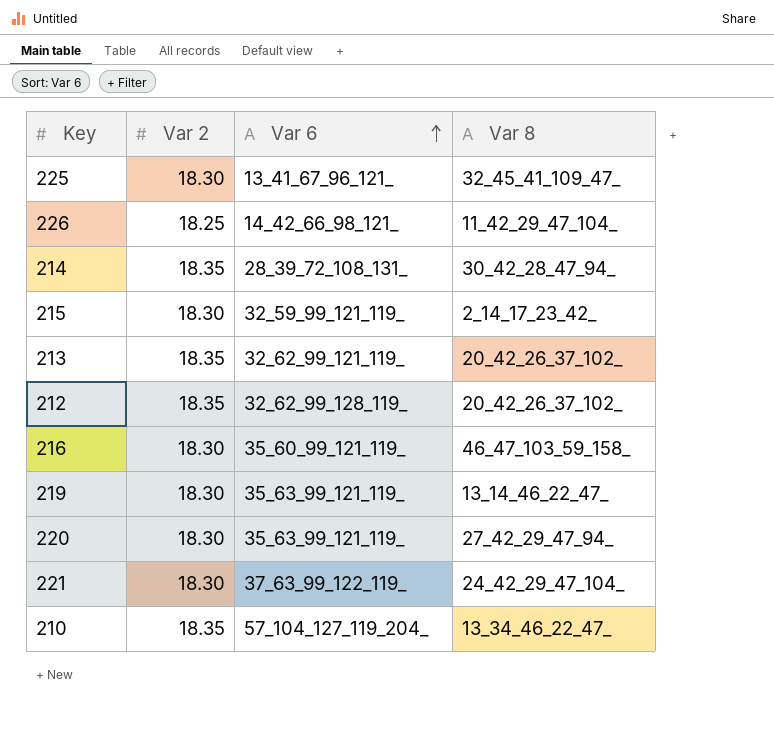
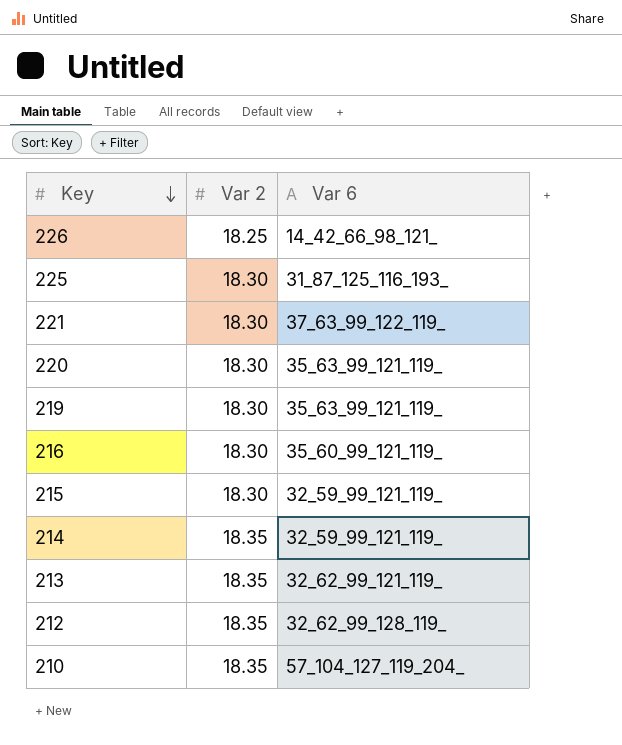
row order: Var 6 ascending -> Key descending
column Var 8 | position: 4 -> none
225 | Var 6: 13_41_67_96_121_ -> 31_87_125_116_193_
214 | Var 6: 28_39_72_108_131_ -> 32_59_99_121_119_

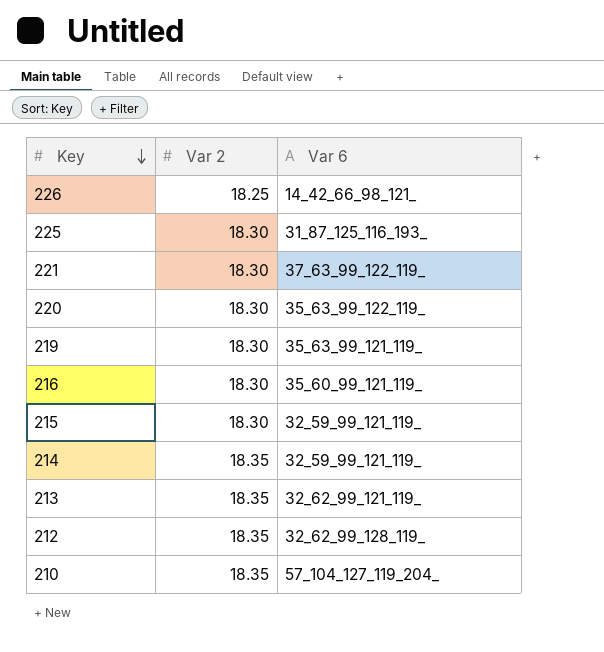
220 | Var 6: 35_63_99_121_119_ -> 35_63_99_122_119_

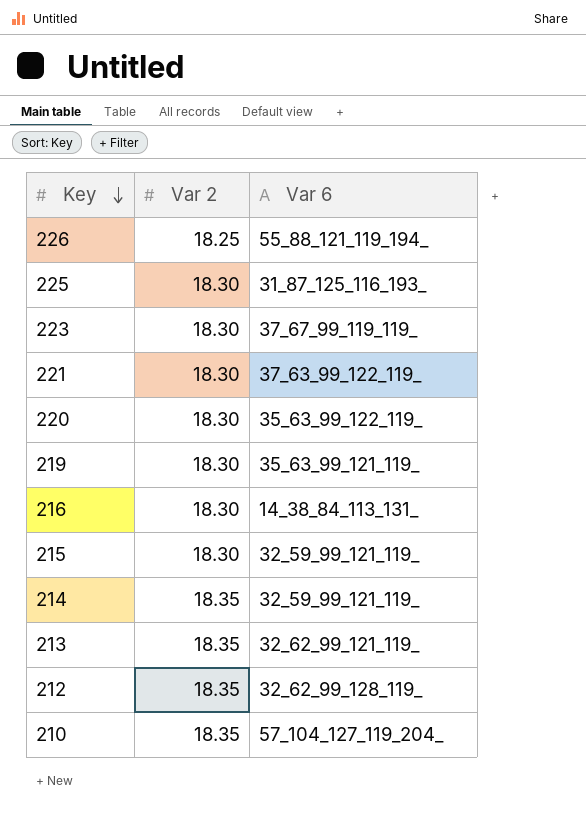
226 | Var 6: 14_42_66_98_121_ -> 55_88_121_119_194_
row 223: none -> 18.30 | 37_67_99_119_119_
216 | Var 6: 35_60_99_121_119_ -> 14_38_84_113_131_

